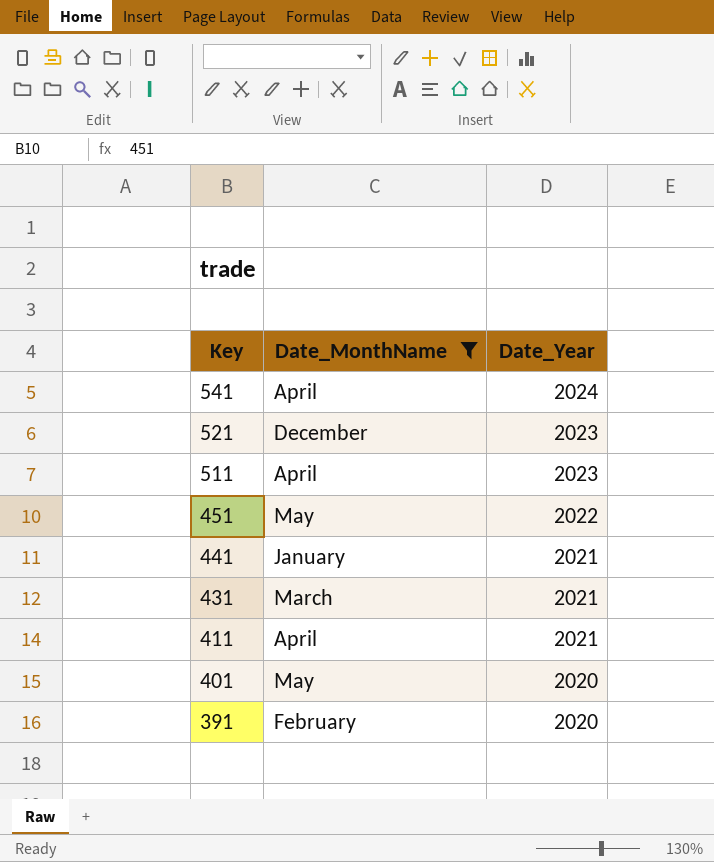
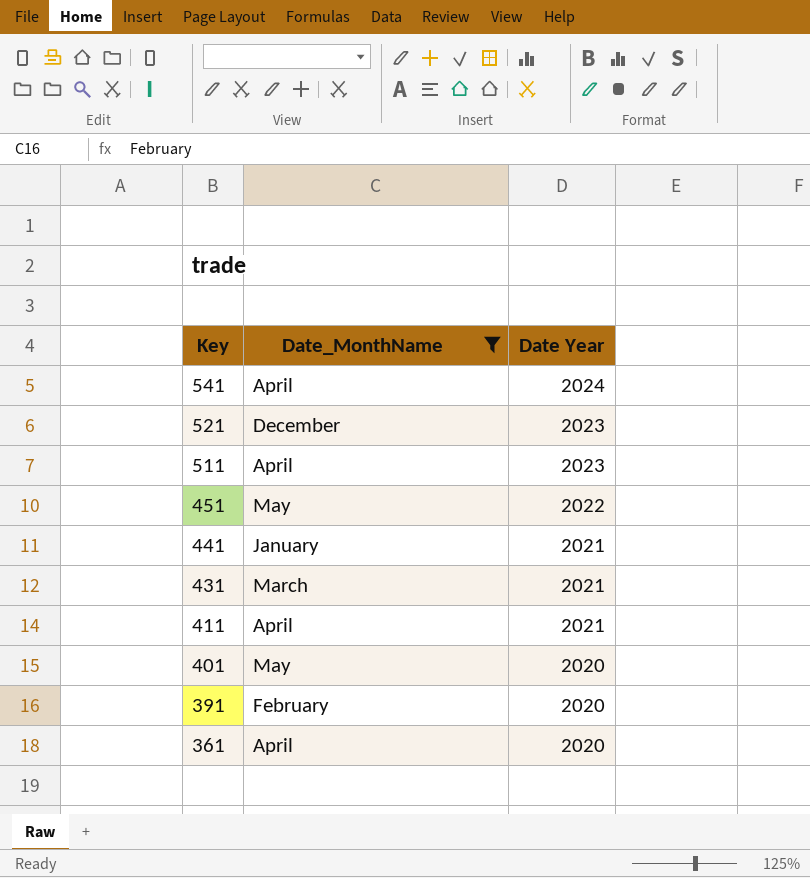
column name: Date_Year -> Date Year
row 361: none -> April | 2020

